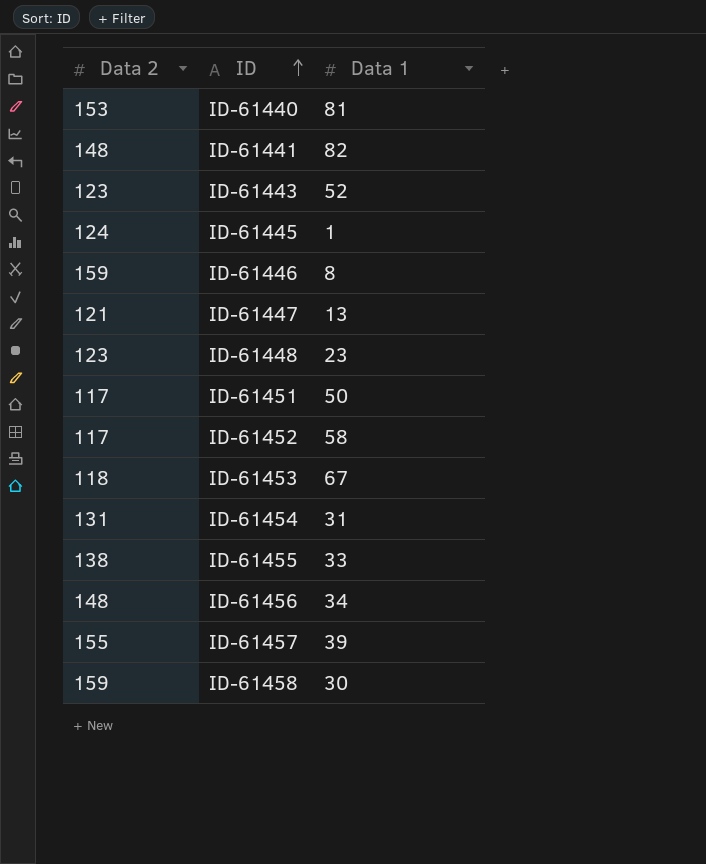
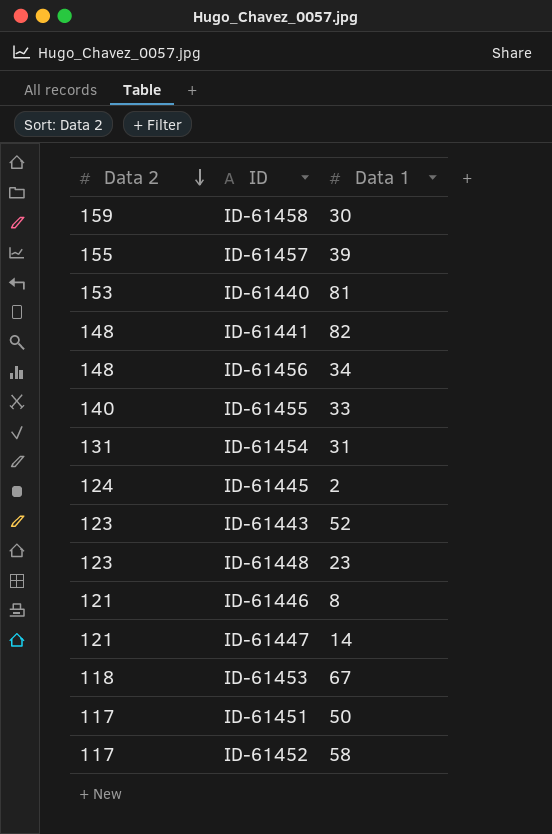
row order: ID ascending -> Data 2 descending
ID-61455 | Data 2: 138 -> 140
ID-61445 | Data 1: 1 -> 2
ID-61446 | Data 2: 159 -> 121
ID-61447 | Data 1: 13 -> 14

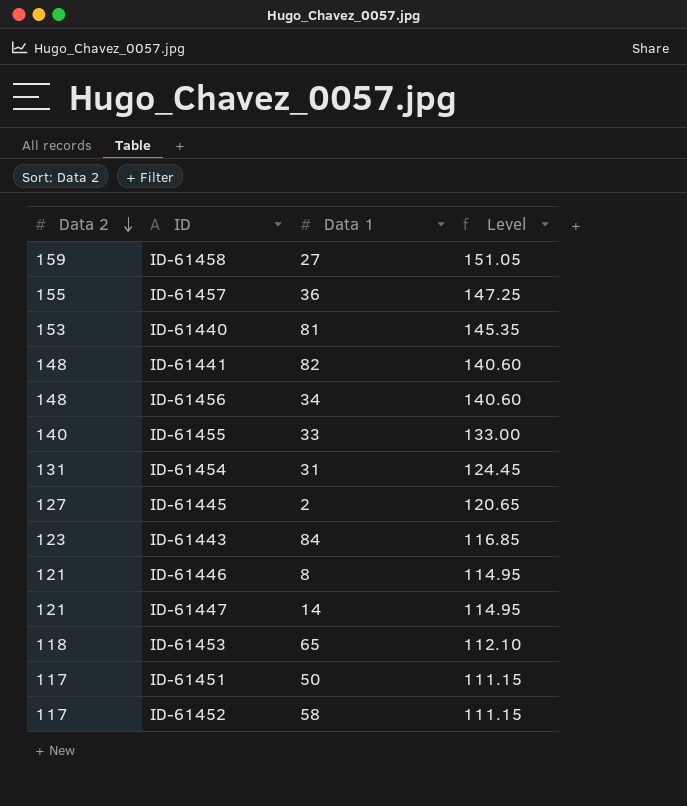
column Level | formula: none -> [Data 2] * 0.95
row ID-61448: 123 | 23 -> none
ID-61458 | Data 1: 30 -> 27
ID-61457 | Data 1: 39 -> 36
ID-61445 | Data 2: 124 -> 127
ID-61443 | Data 1: 52 -> 84
ID-61453 | Data 1: 67 -> 65

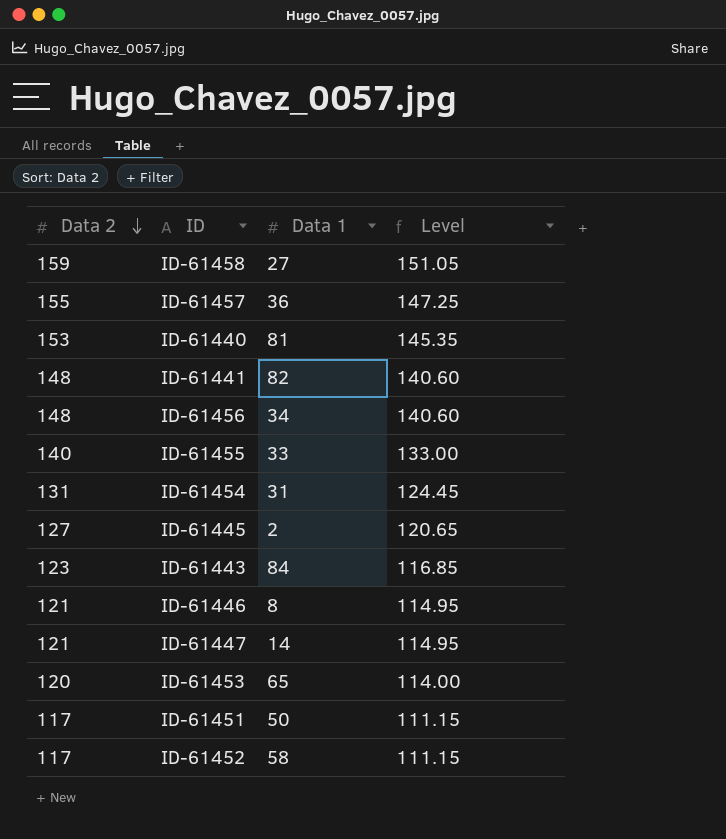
ID-61453 | Data 2: 118 -> 120
ID-61453 | Level: 112.10 -> 114.00

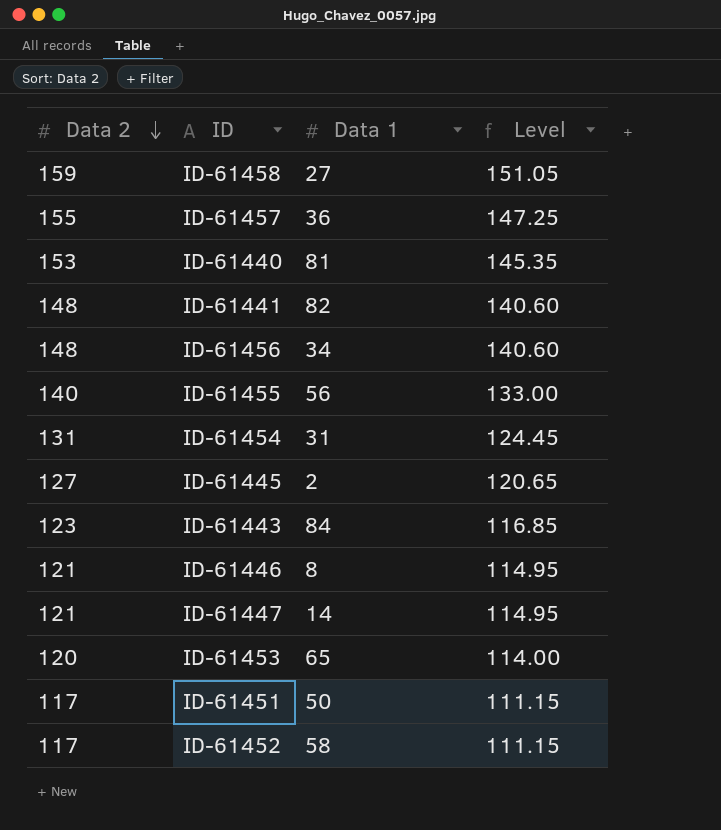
ID-61455 | Data 1: 33 -> 56

